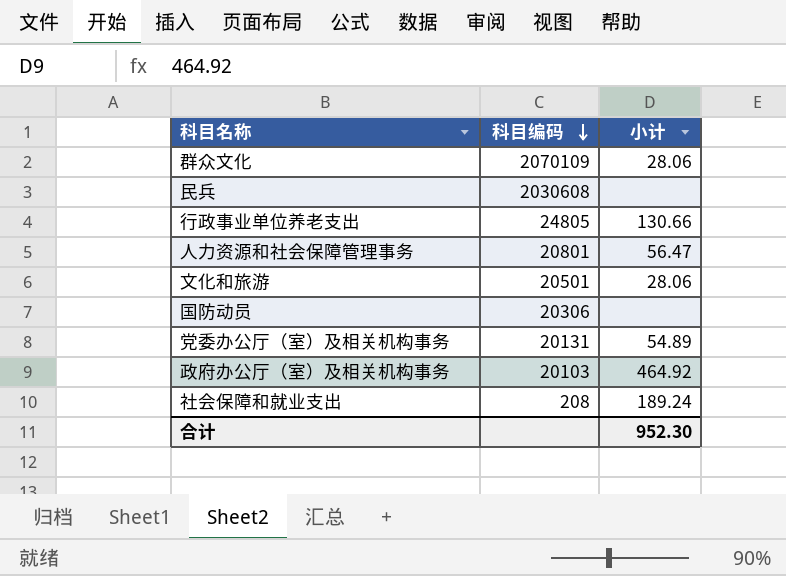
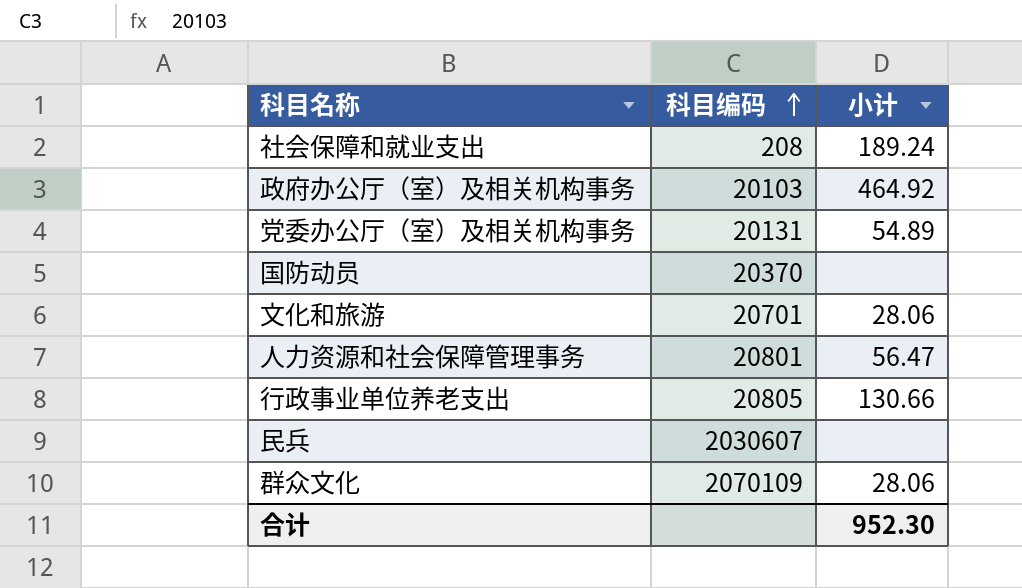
row order: 科目编码 descending -> 科目编码 ascending
国防动员 | 科目编码: 20306 -> 20370
文化和旅游 | 科目编码: 20501 -> 20701
行政事业单位养老支出 | 科目编码: 24805 -> 20805
民兵 | 科目编码: 2030608 -> 2030607

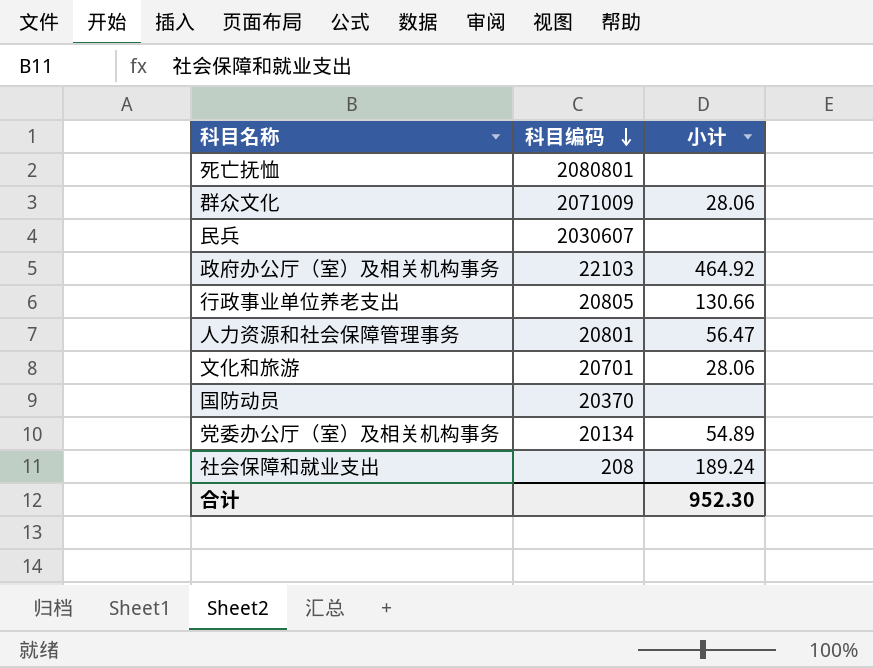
row order: 科目编码 ascending -> 科目编码 descending
row 死亡抚恤: none -> 2080801 | none
群众文化 | 科目编码: 2070109 -> 2071009
政府办公厅（室）及相关机构事务 | 科目编码: 20103 -> 22103
党委办公厅（室）及相关机构事务 | 科目编码: 20131 -> 20134

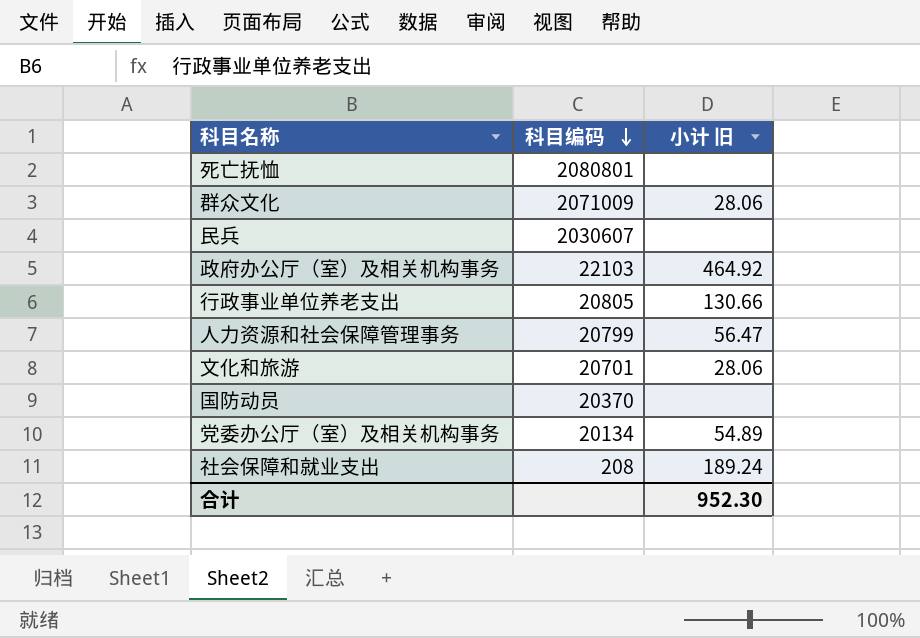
column name: 小计 -> 小计 旧
人力资源和社会保障管理事务 | 科目编码: 20801 -> 20799

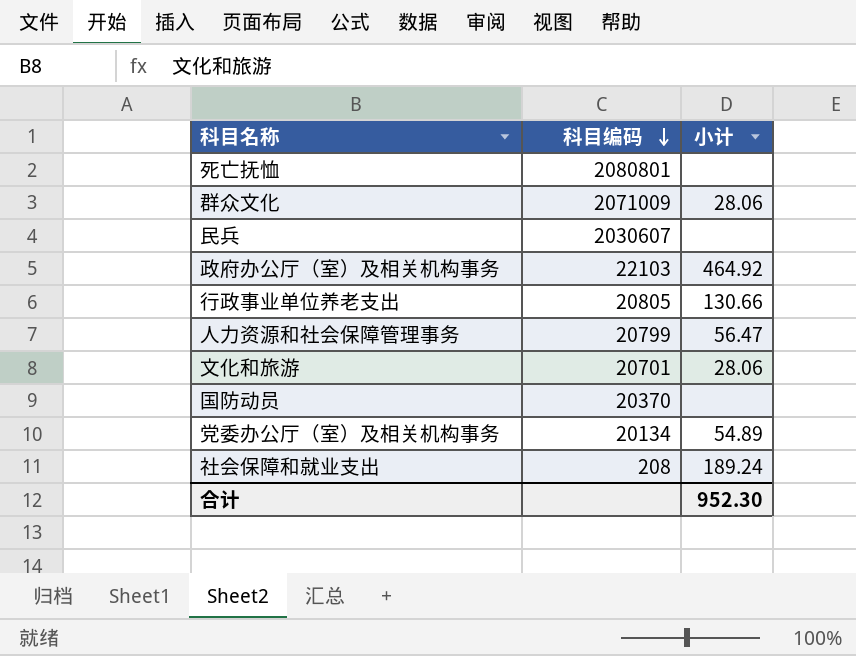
column name: 小计 旧 -> 小计

